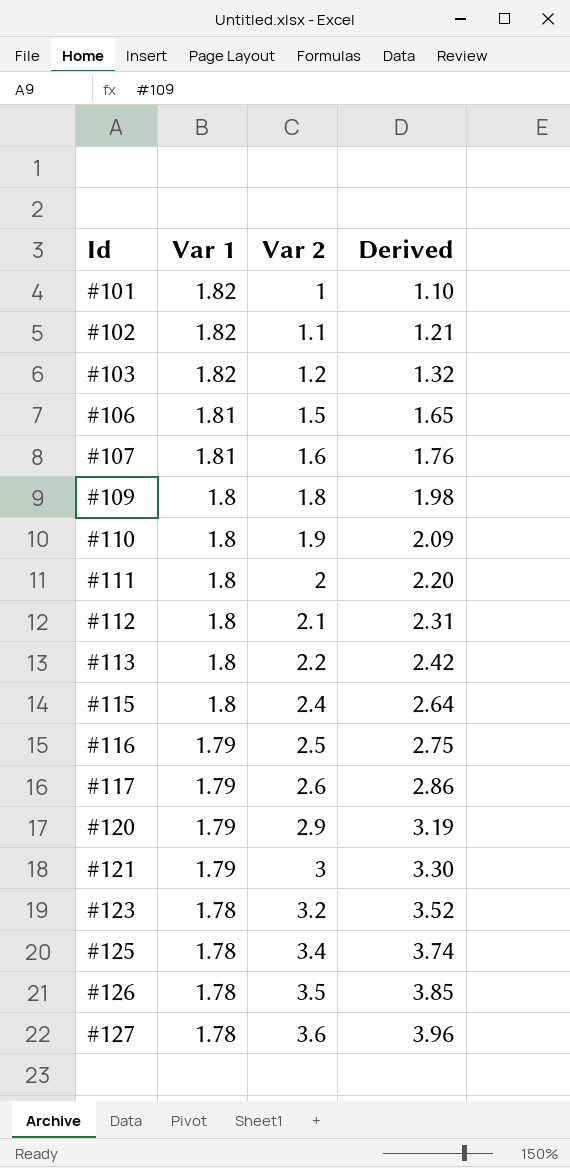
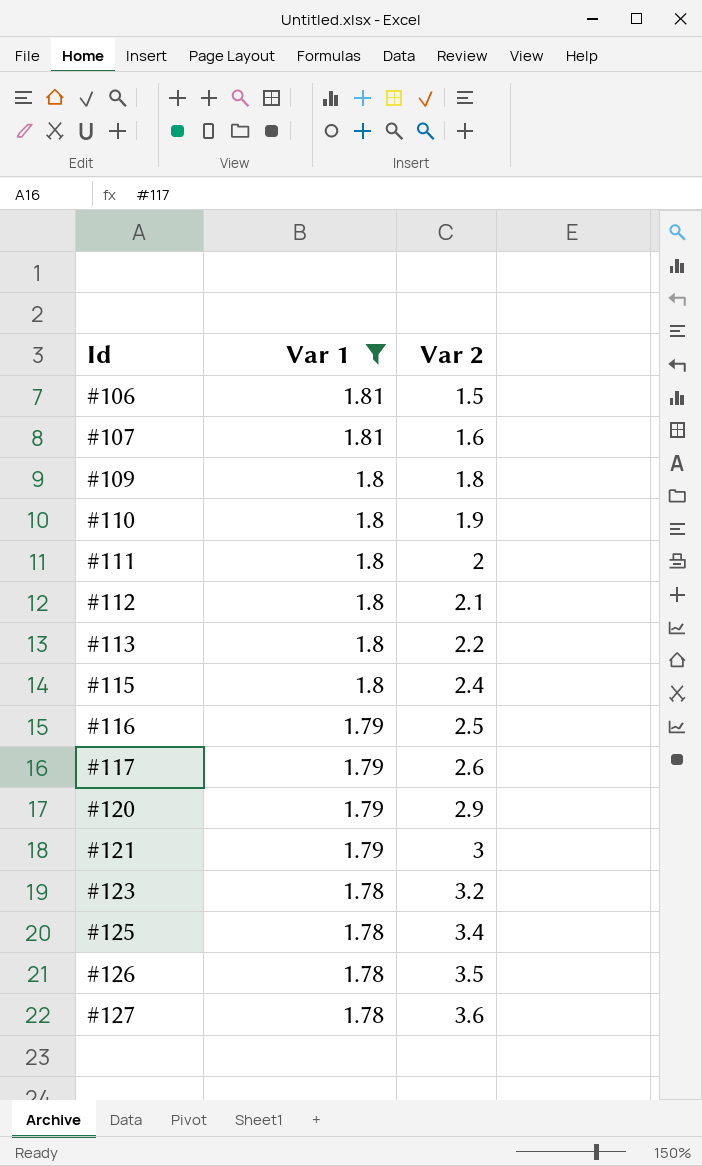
filter: none -> Var 1 != 1.82
column Derived | formula: [Var 2] * 1.1 -> none

